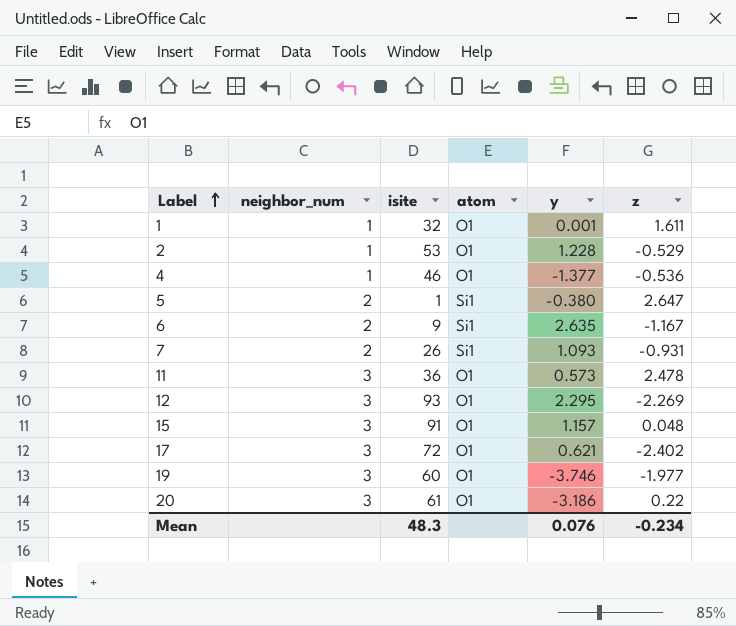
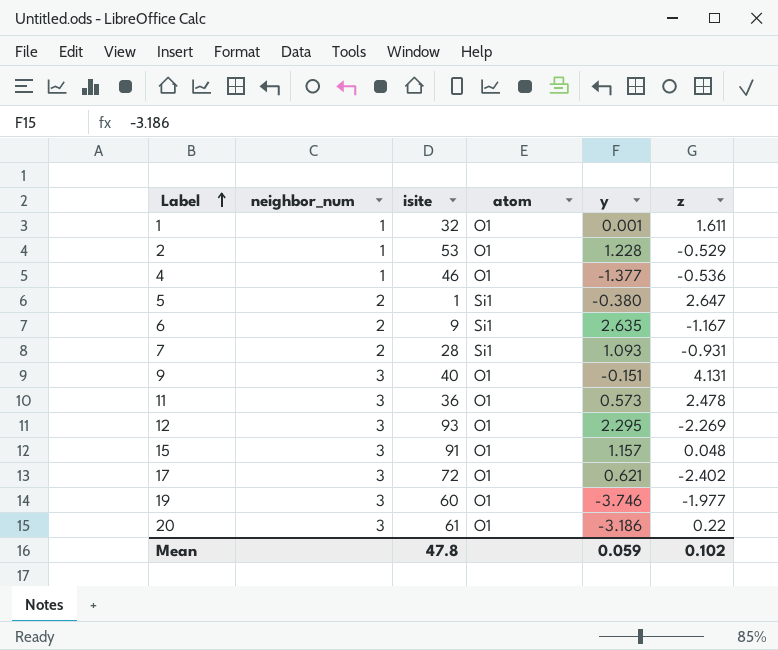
7 | isite: 26 -> 28
row 9: none -> 3 | 40 | O1 | -0.151 | 4.131
Mean | isite: 48.3 -> 47.8
Mean | y: 0.076 -> 0.059
Mean | z: -0.234 -> 0.102

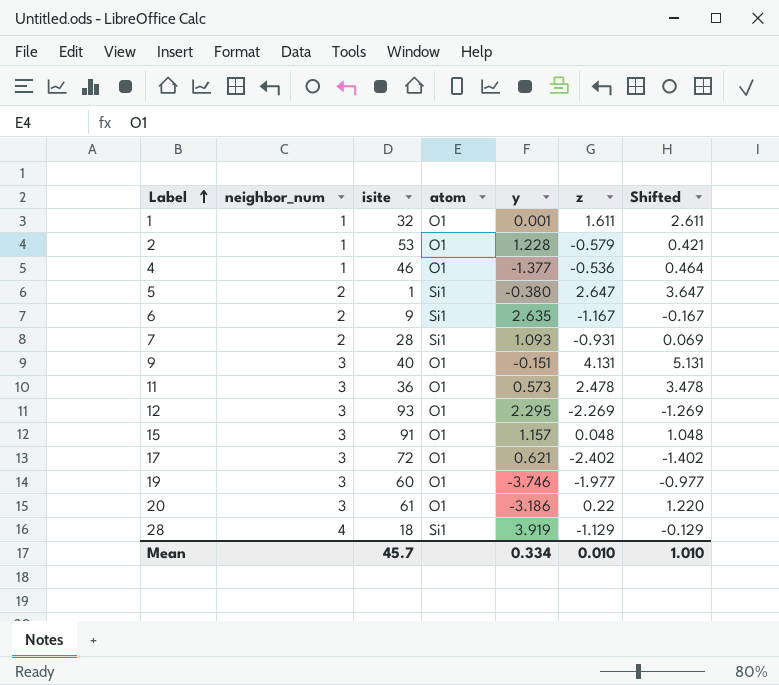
column Shifted | formula: none -> [z] + 1
2 | z: -0.529 -> -0.579
row 28: none -> 4 | 18 | Si1 | 3.919 | -1.129 | -0.129
Mean | isite: 47.8 -> 45.7
Mean | y: 0.059 -> 0.334
Mean | z: 0.102 -> 0.010

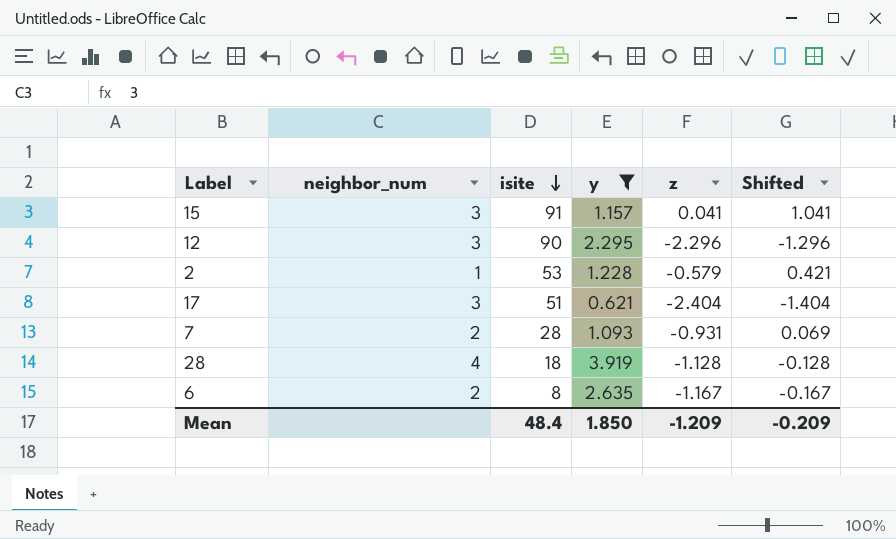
filter: none -> y >= 0.621
row order: Label ascending -> isite descending
column atom | position: 4 -> none
15 | z: 0.048 -> 0.041
15 | Shifted: 1.048 -> 1.041
12 | isite: 93 -> 90
12 | z: -2.269 -> -2.296
12 | Shifted: -1.269 -> -1.296
17 | isite: 72 -> 51
17 | z: -2.402 -> -2.404
17 | Shifted: -1.402 -> -1.404
28 | z: -1.129 -> -1.128
28 | Shifted: -0.129 -> -0.128
6 | isite: 9 -> 8
Mean | isite: 45.7 -> 48.4
Mean | y: 0.334 -> 1.850
Mean | z: 0.010 -> -1.209
Mean | Shifted: 1.010 -> -0.209

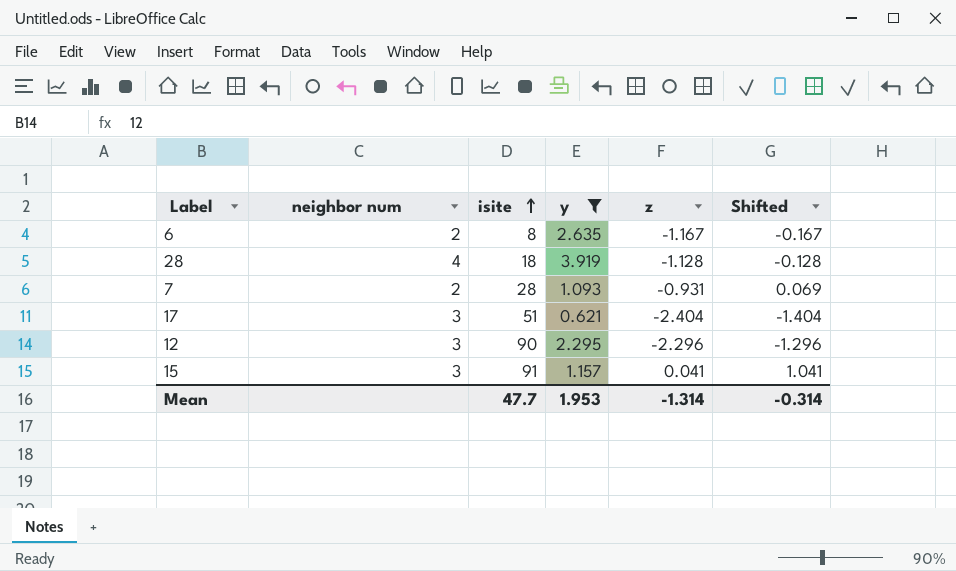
row order: isite descending -> isite ascending
column name: neighbor_num -> neighbor num
row 2: 1 | 53 | 1.228 | -0.579 | 0.421 -> none
Mean | isite: 48.4 -> 47.7
Mean | y: 1.850 -> 1.953
Mean | z: -1.209 -> -1.314
Mean | Shifted: -0.209 -> -0.314

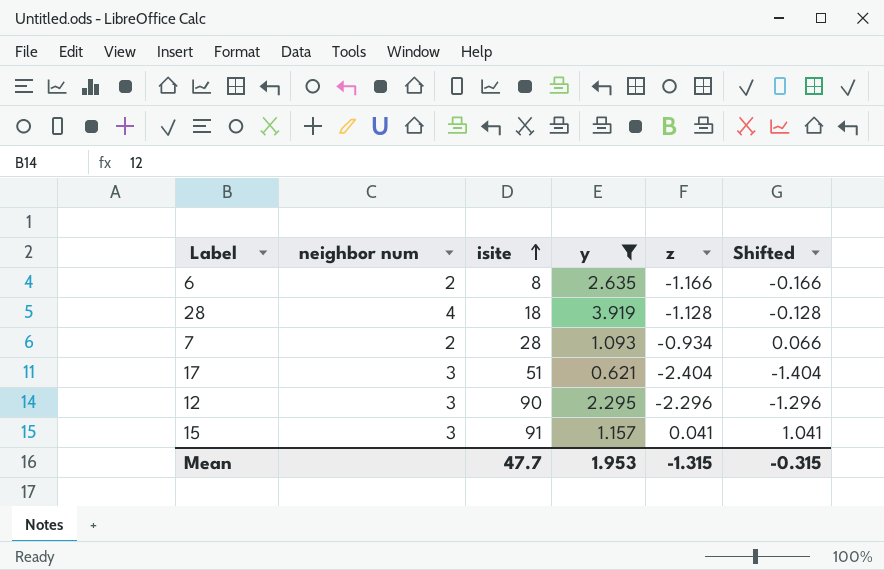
6 | z: -1.167 -> -1.166
6 | Shifted: -0.167 -> -0.166
7 | z: -0.931 -> -0.934
7 | Shifted: 0.069 -> 0.066
Mean | z: -1.314 -> -1.315
Mean | Shifted: -0.314 -> -0.315

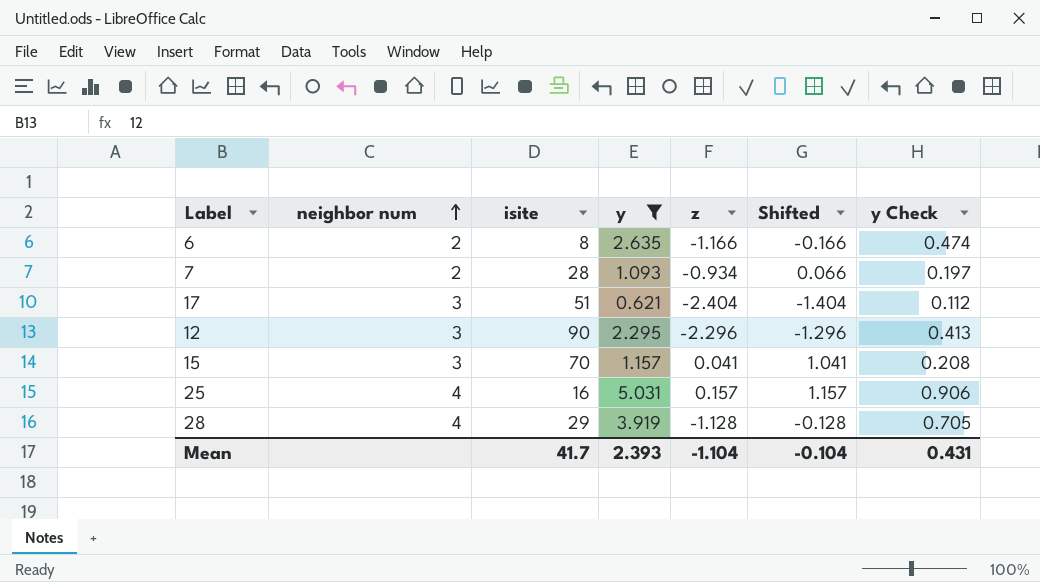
row order: isite ascending -> neighbor num ascending
column y Check | formula: none -> [y] * 0.18
15 | isite: 91 -> 70
row 25: none -> 4 | 16 | 5.031 | 0.157 | 1.157 | 0.906
28 | isite: 18 -> 29
Mean | isite: 47.7 -> 41.7
Mean | y: 1.953 -> 2.393
Mean | z: -1.315 -> -1.104
Mean | Shifted: -0.315 -> -0.104

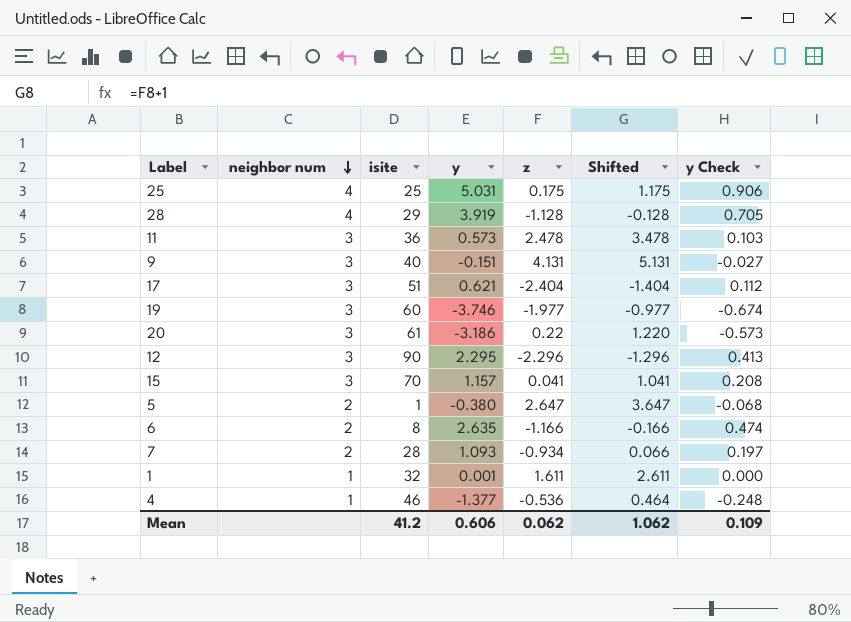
filter: y >= 0.621 -> none
row order: neighbor num ascending -> neighbor num descending
25 | isite: 16 -> 25
25 | z: 0.157 -> 0.175
25 | Shifted: 1.157 -> 1.175
Mean | isite: 41.7 -> 41.2
Mean | y: 2.393 -> 0.606
Mean | z: -1.104 -> 0.062
Mean | Shifted: -0.104 -> 1.062
Mean | y Check: 0.431 -> 0.109

